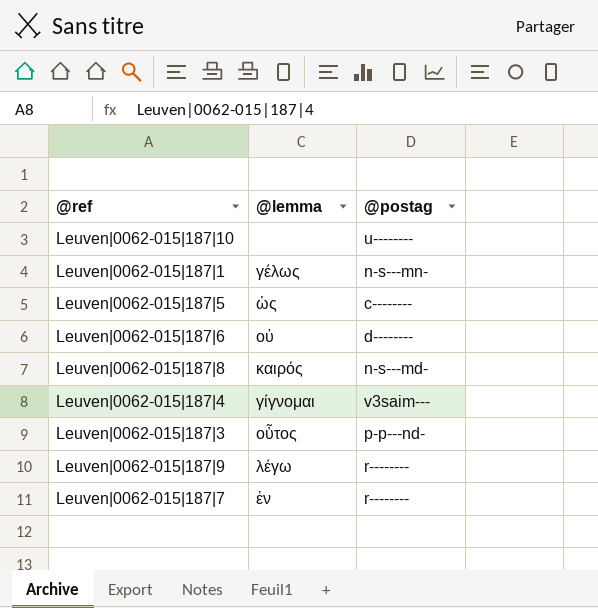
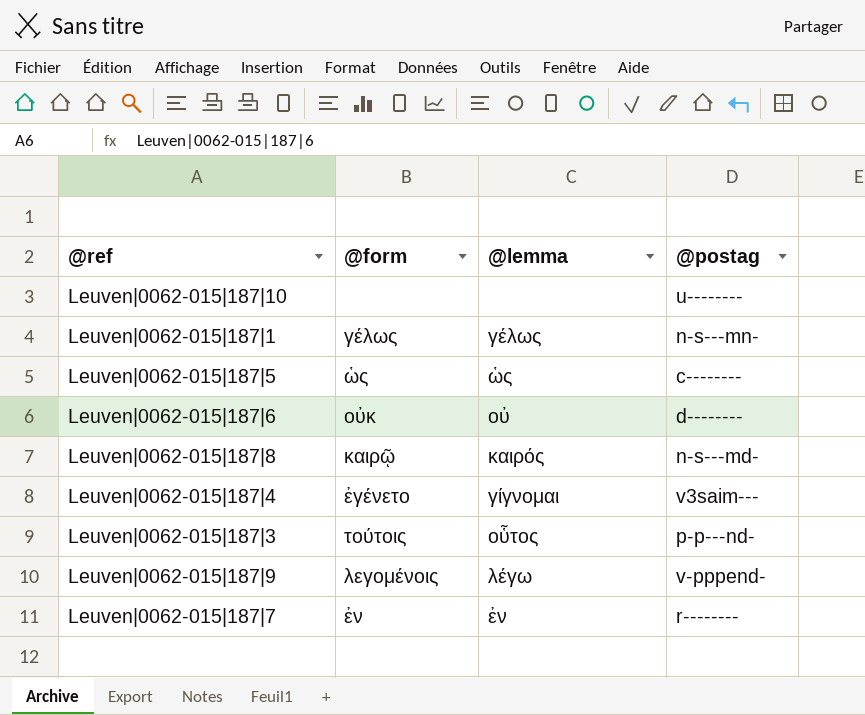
column @form | position: none -> 2
Leuven|0062-015|187|9 | @postag: r-------- -> v-pppend-

